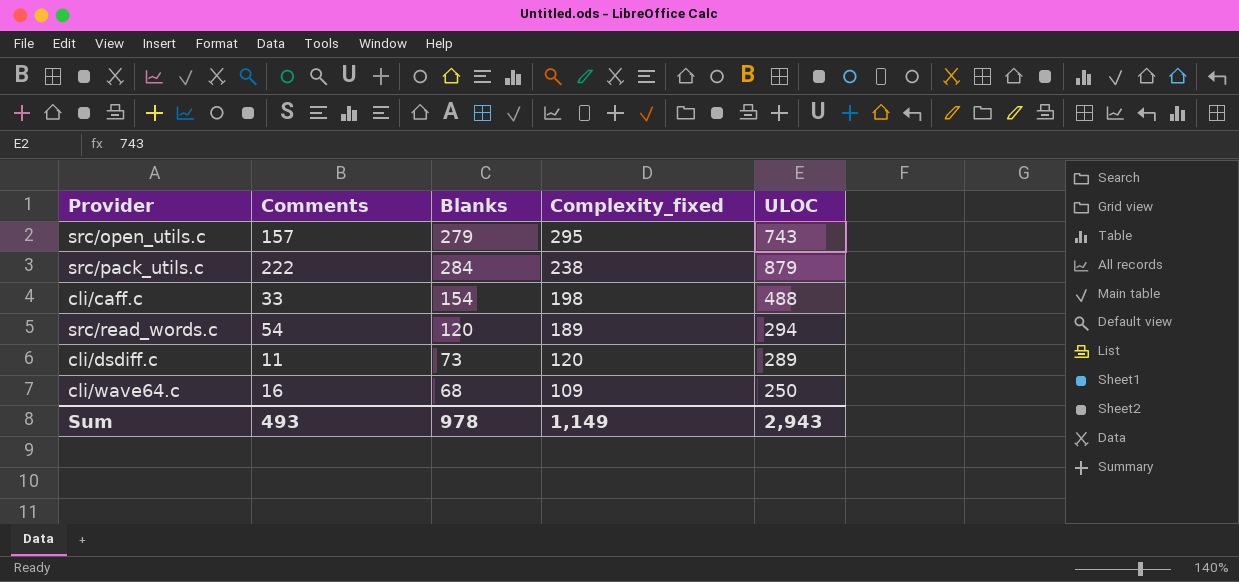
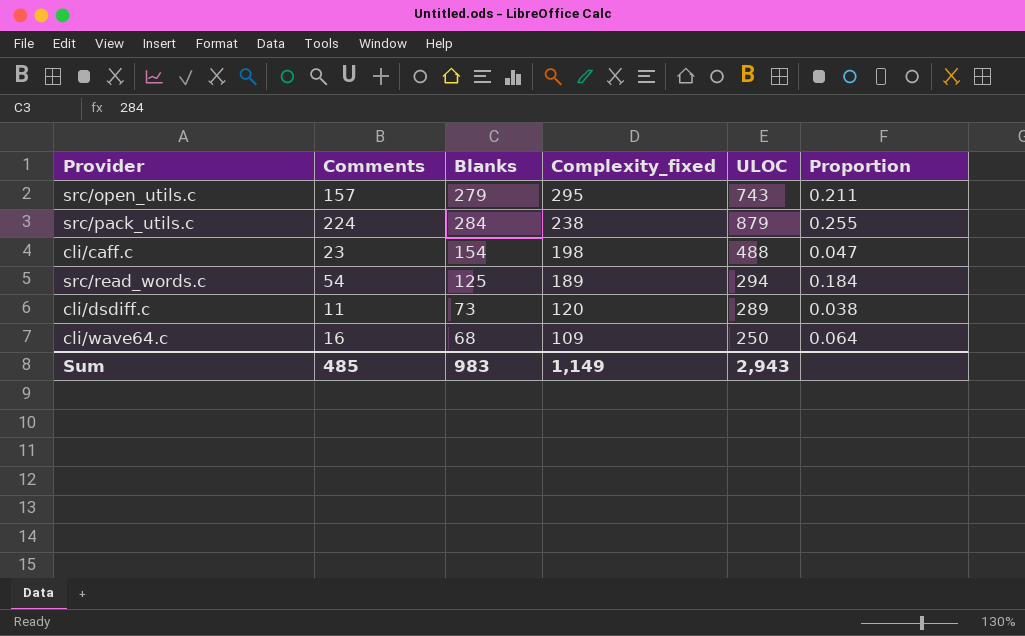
column Proportion | formula: none -> [Comments] / [ULOC]
src/pack_utils.c | Comments: 222 -> 224
cli/caff.c | Comments: 33 -> 23
src/read_words.c | Blanks: 120 -> 125
Sum | Comments: 493 -> 485
Sum | Blanks: 978 -> 983

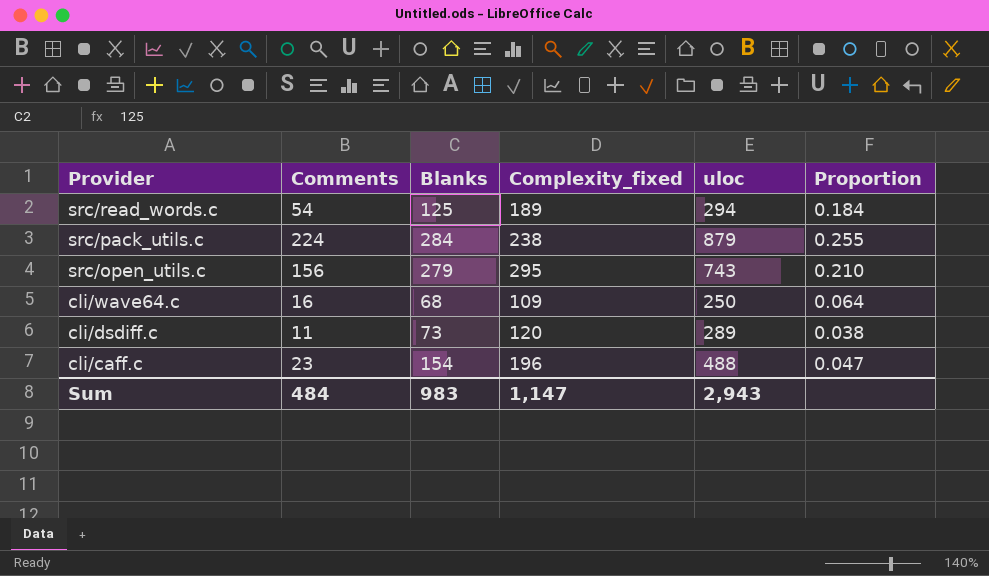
row order: Complexity_fixed descending -> Provider descending
column name: ULOC -> uloc
src/open_utils.c | Comments: 157 -> 156
src/open_utils.c | Proportion: 0.211 -> 0.210
cli/caff.c | Complexity_fixed: 198 -> 196
Sum | Comments: 485 -> 484
Sum | Complexity_fixed: 1,149 -> 1,147

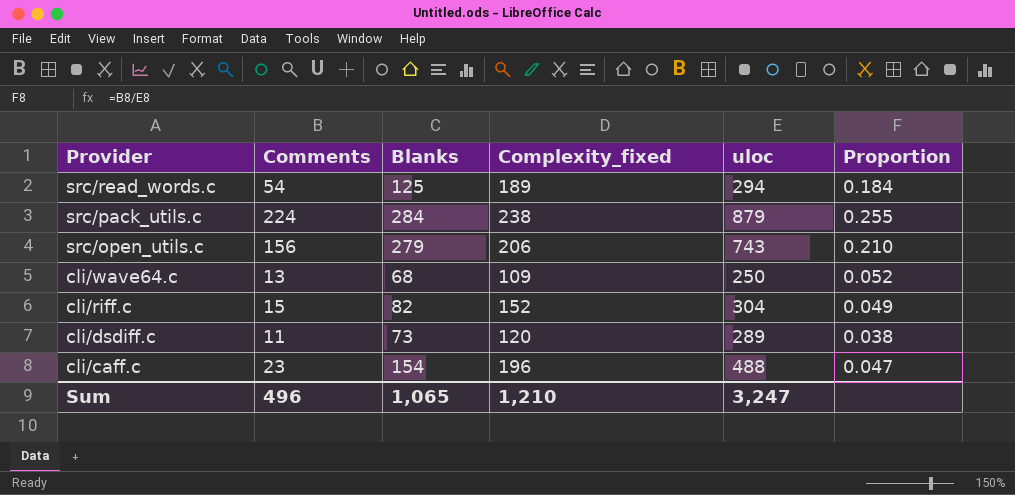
src/open_utils.c | Complexity_fixed: 295 -> 206
cli/wave64.c | Comments: 16 -> 13
cli/wave64.c | Proportion: 0.064 -> 0.052
row cli/riff.c: none -> 15 | 82 | 152 | 304 | 0.049
Sum | Comments: 484 -> 496
Sum | Blanks: 983 -> 1,065
Sum | Complexity_fixed: 1,147 -> 1,210
Sum | uloc: 2,943 -> 3,247

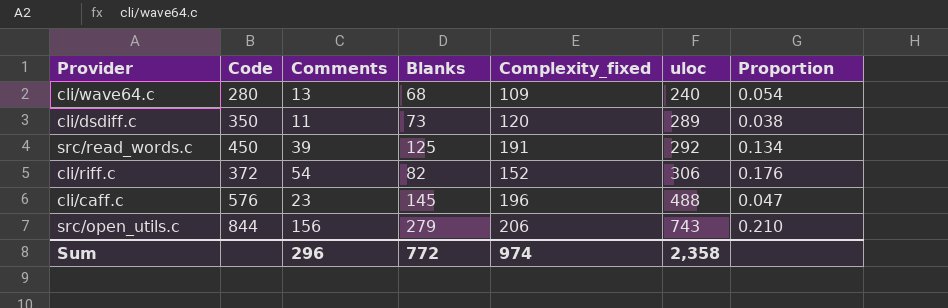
row order: Provider descending -> uloc ascending
column Code | position: none -> 2
row src/pack_utils.c: 224 | 284 | 238 | 879 | 0.255 -> none
cli/wave64.c | uloc: 250 -> 240
cli/wave64.c | Proportion: 0.052 -> 0.054
src/read_words.c | Comments: 54 -> 39
src/read_words.c | Complexity_fixed: 189 -> 191
src/read_words.c | uloc: 294 -> 292
src/read_words.c | Proportion: 0.184 -> 0.134
cli/riff.c | Comments: 15 -> 54
cli/riff.c | uloc: 304 -> 306
cli/riff.c | Proportion: 0.049 -> 0.176
cli/caff.c | Blanks: 154 -> 145
Sum | Comments: 496 -> 296
Sum | Blanks: 1,065 -> 772
Sum | Complexity_fixed: 1,210 -> 974
Sum | uloc: 3,247 -> 2,358

